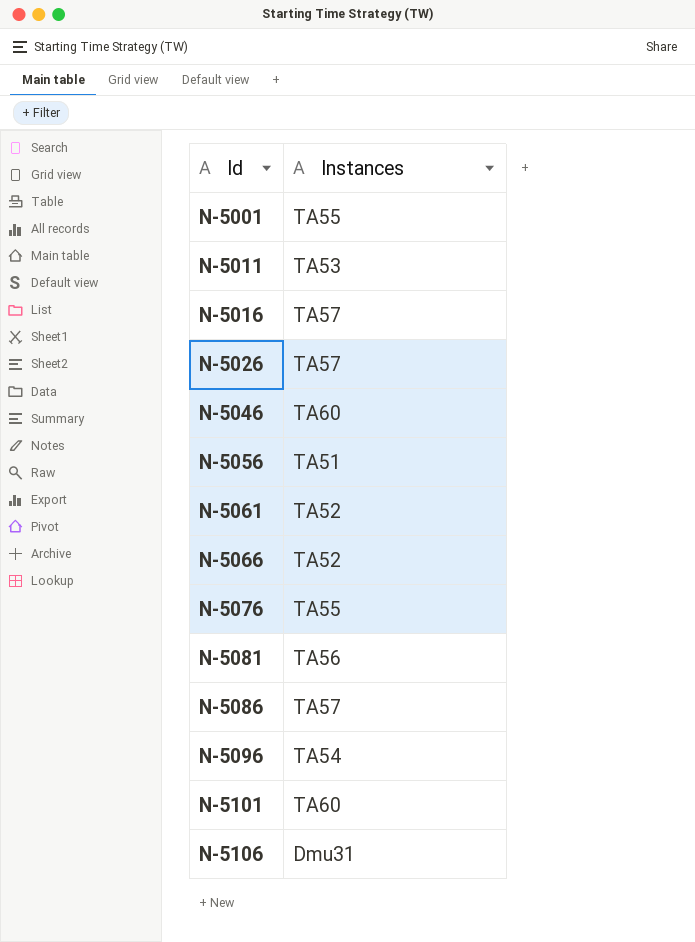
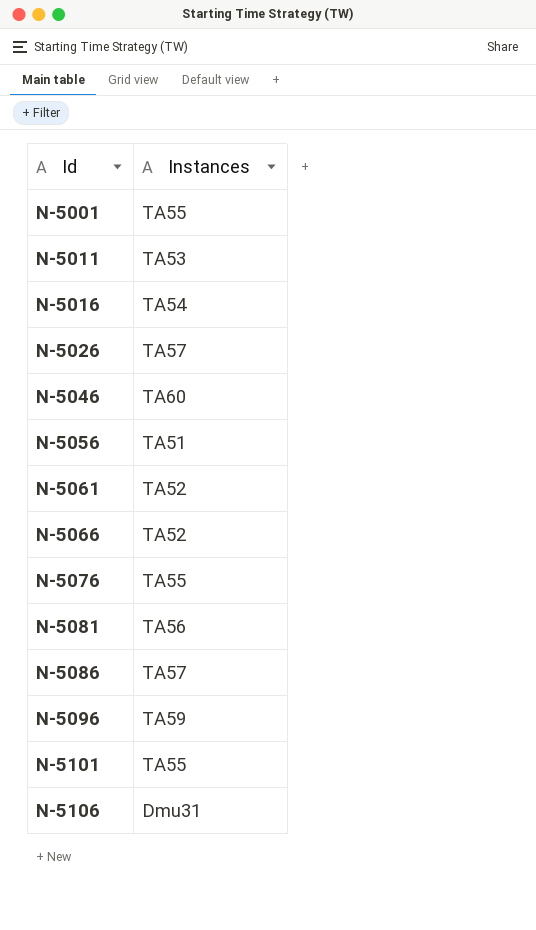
N-5016 | Instances: TA57 -> TA54
N-5096 | Instances: TA54 -> TA59
N-5101 | Instances: TA60 -> TA55

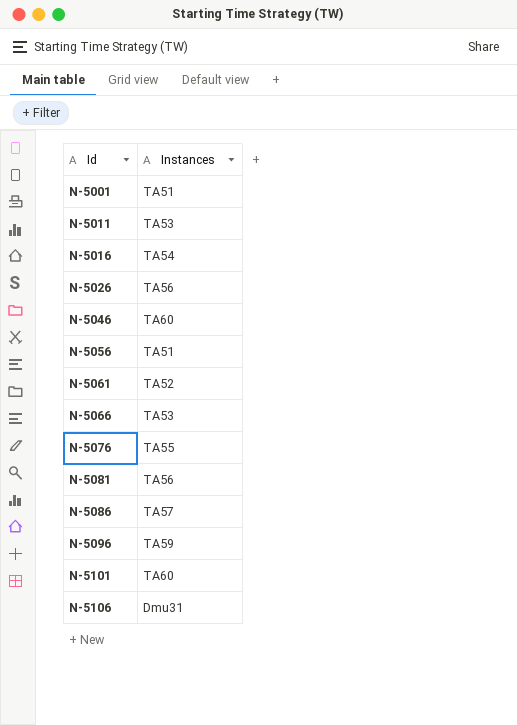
N-5001 | Instances: TA55 -> TA51
N-5026 | Instances: TA57 -> TA56
N-5066 | Instances: TA52 -> TA53
N-5101 | Instances: TA55 -> TA60

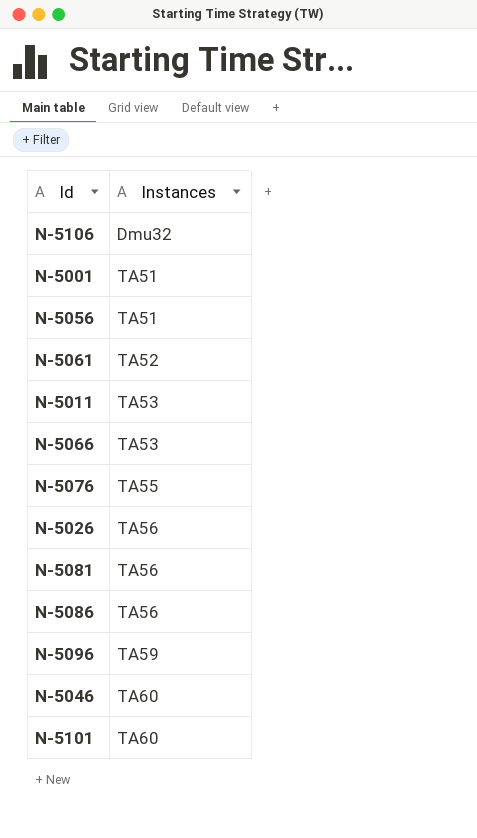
row order: Id ascending -> Instances ascending
row N-5016: TA54 -> none
N-5106 | Instances: Dmu31 -> Dmu32
N-5086 | Instances: TA57 -> TA56

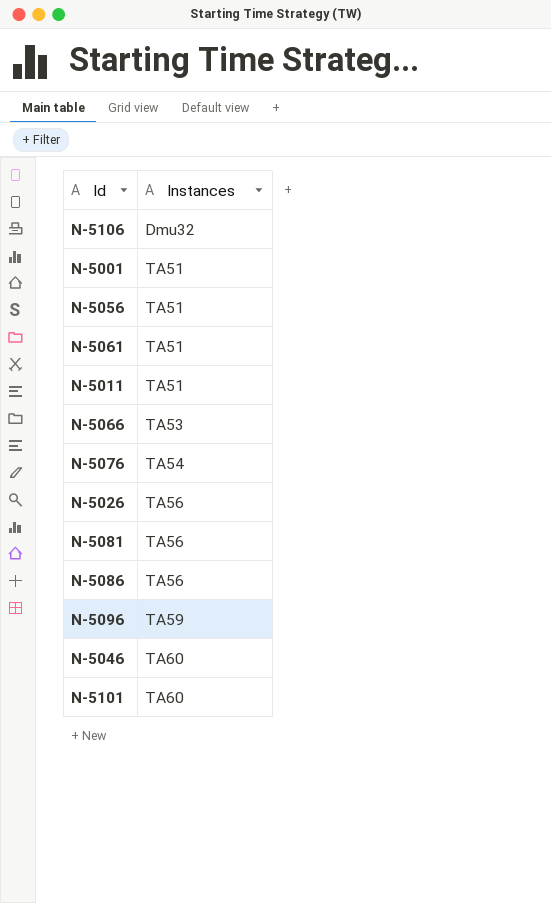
N-5061 | Instances: TA52 -> TA51
N-5011 | Instances: TA53 -> TA51
N-5076 | Instances: TA55 -> TA54

